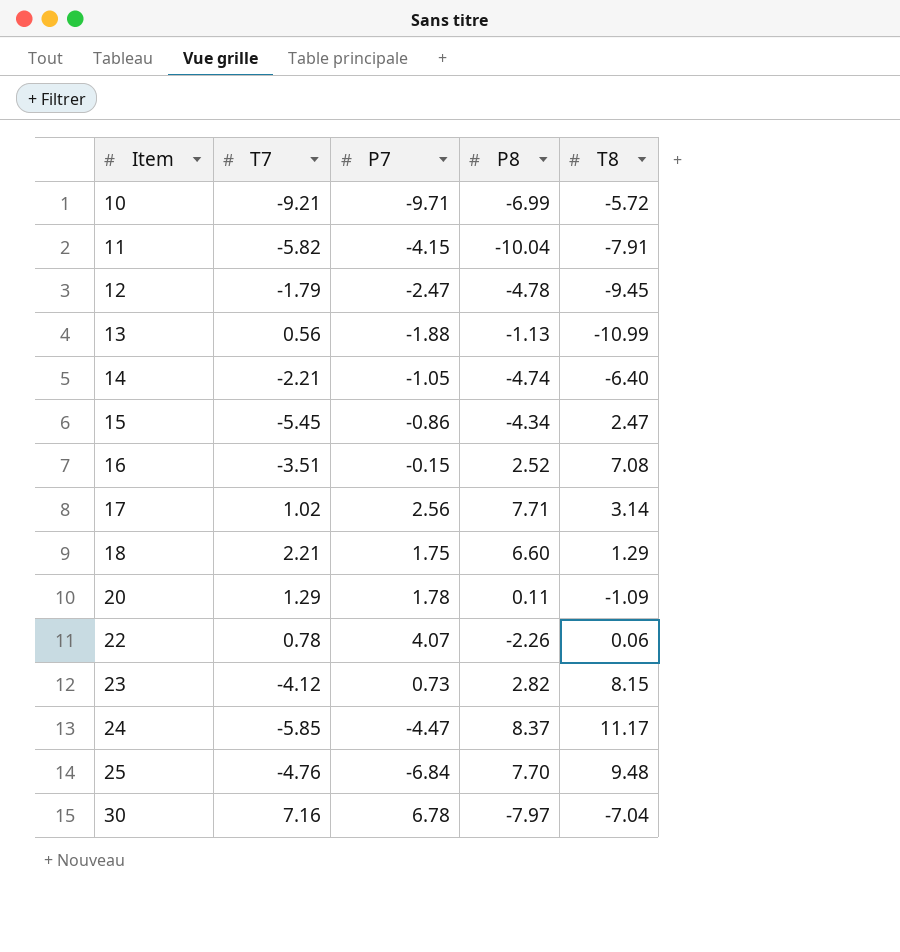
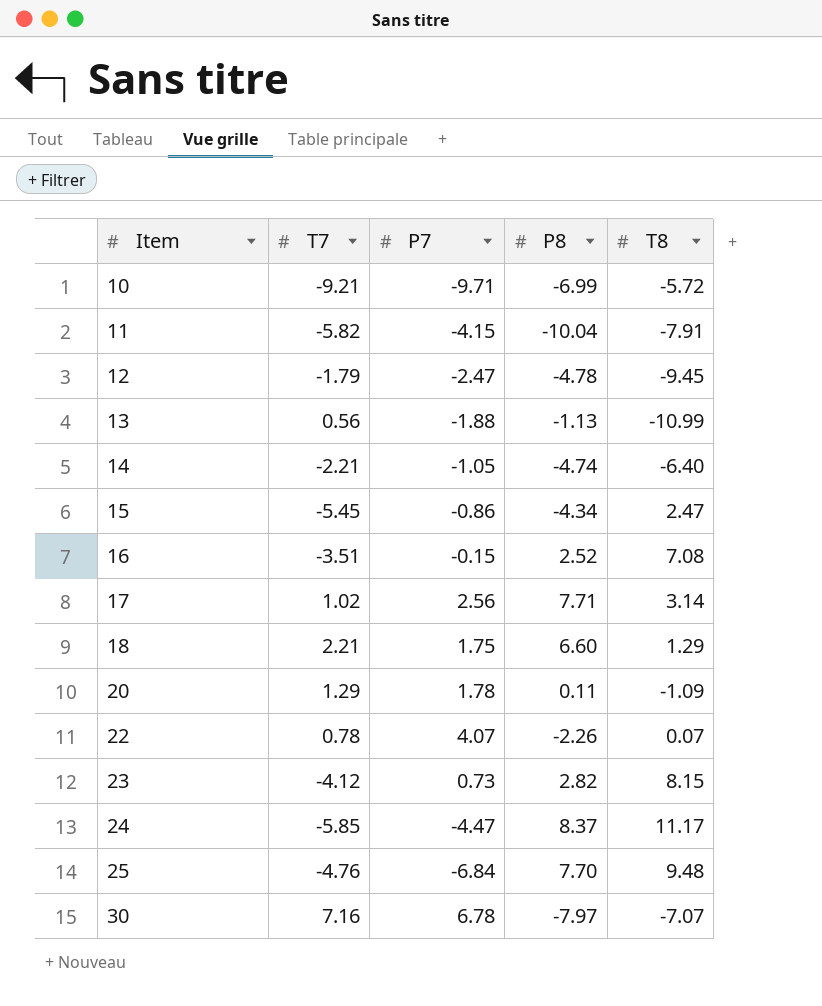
22 | T8: 0.06 -> 0.07
30 | T8: -7.04 -> -7.07

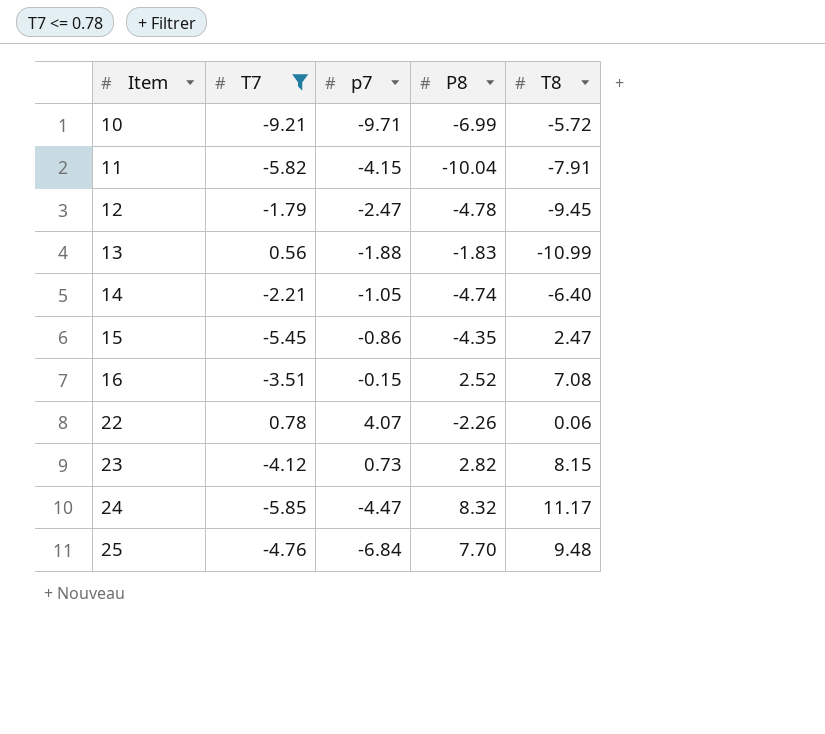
filter: none -> T7 <= 0.78
column name: P7 -> p7
13 | P8: -1.13 -> -1.83
15 | P8: -4.34 -> -4.35
22 | T8: 0.07 -> 0.06
24 | P8: 8.37 -> 8.32

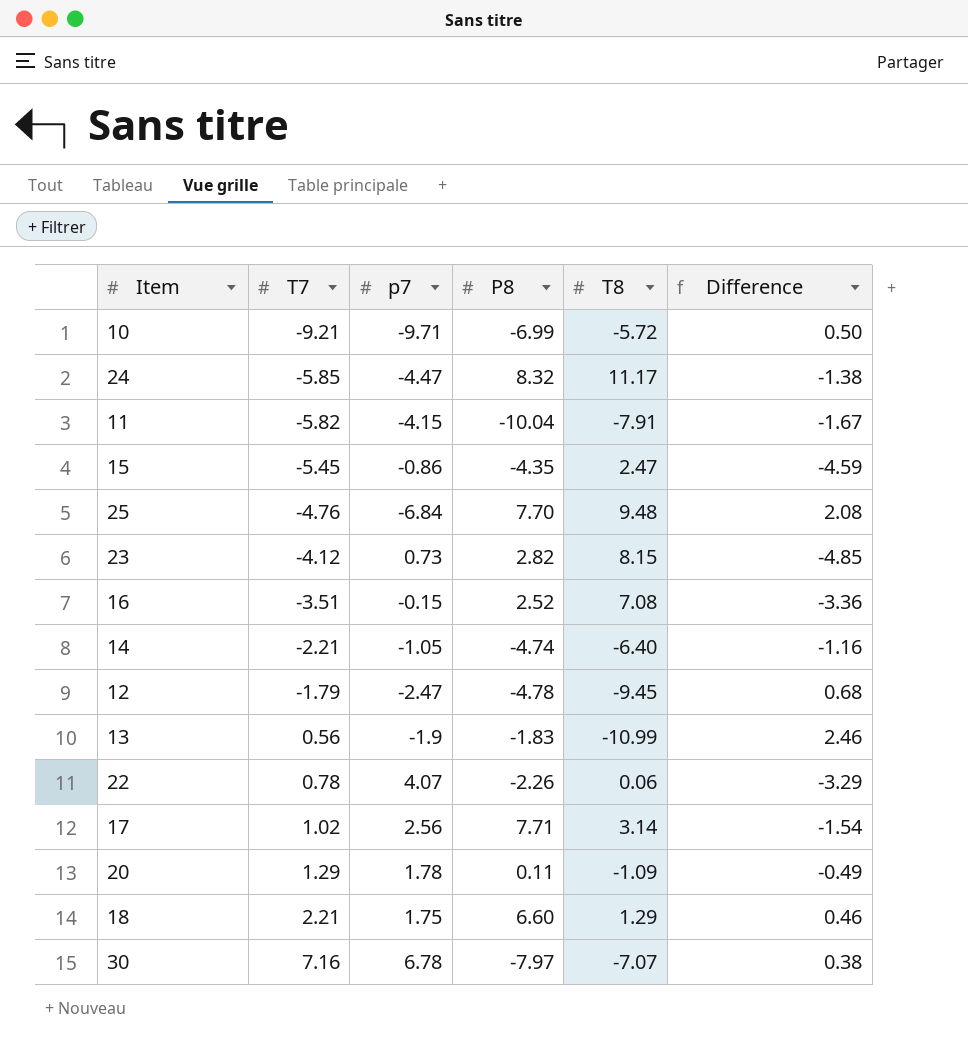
filter: T7 <= 0.78 -> none
row order: Item ascending -> T7 ascending
column Difference | formula: none -> [T7] - [p7]
13 | p7: -1.88 -> -1.9

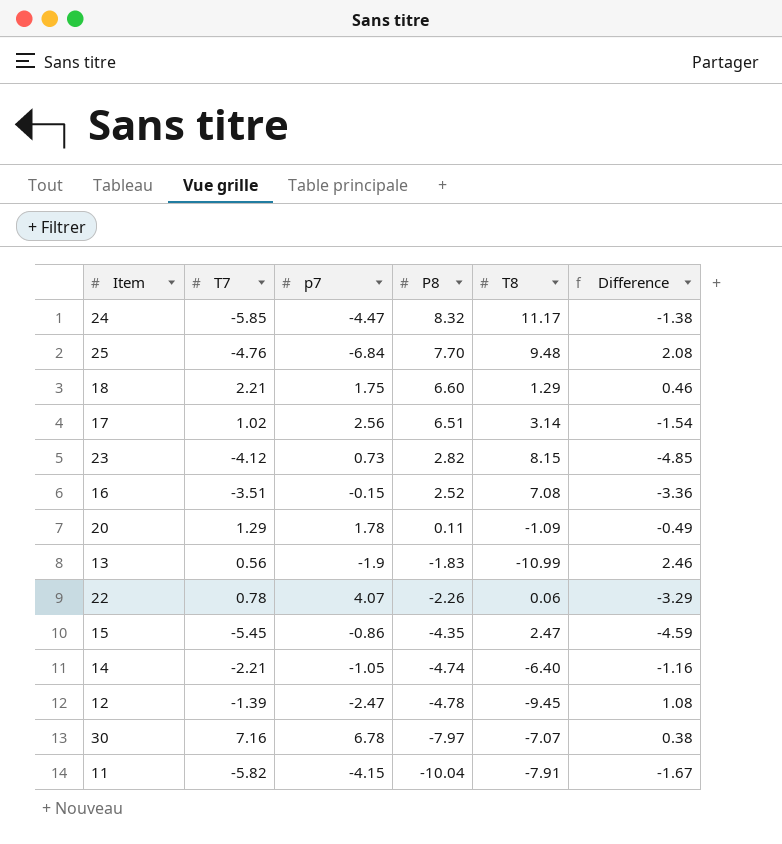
row order: T7 ascending -> P8 descending
row 10: -9.21 | -9.71 | -6.99 | -5.72 | 0.50 -> none
17 | P8: 7.71 -> 6.51
12 | T7: -1.79 -> -1.39
12 | Difference: 0.68 -> 1.08

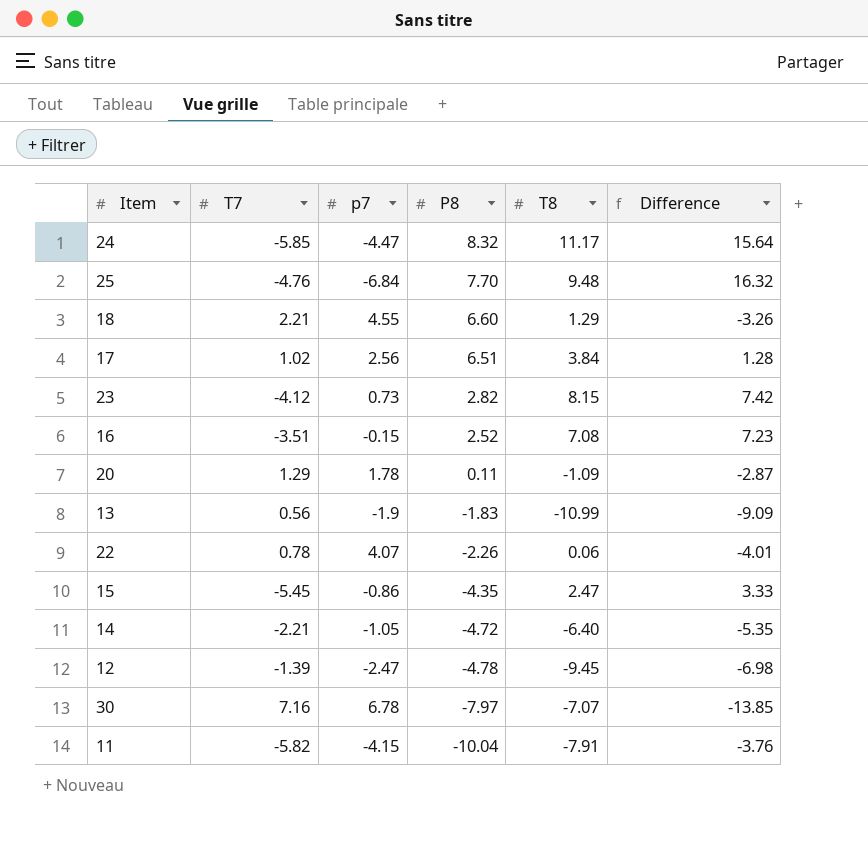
column Difference | formula: [T7] - [p7] -> [T8] - [p7]
18 | p7: 1.75 -> 4.55
17 | T8: 3.14 -> 3.84
14 | P8: -4.74 -> -4.72

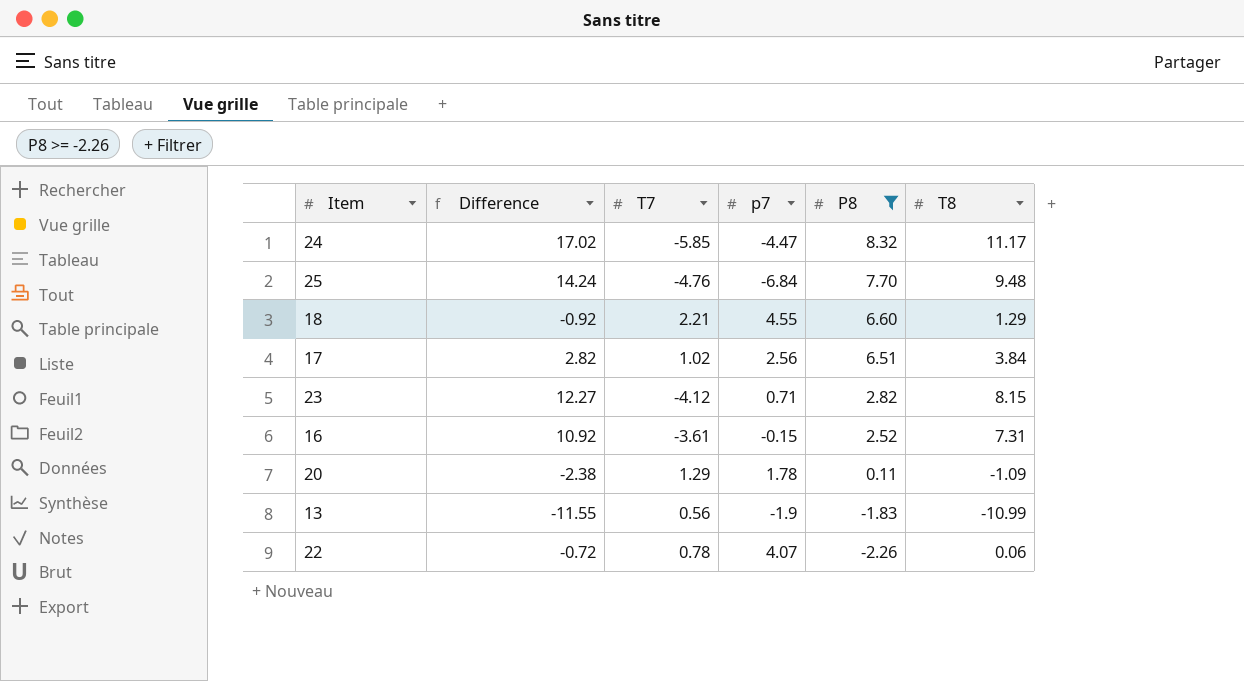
filter: none -> P8 >= -2.26
column Difference | formula: [T8] - [p7] -> [T8] - [T7]
column Difference | position: 6 -> 2
23 | p7: 0.73 -> 0.71
16 | T7: -3.51 -> -3.61
16 | T8: 7.08 -> 7.31

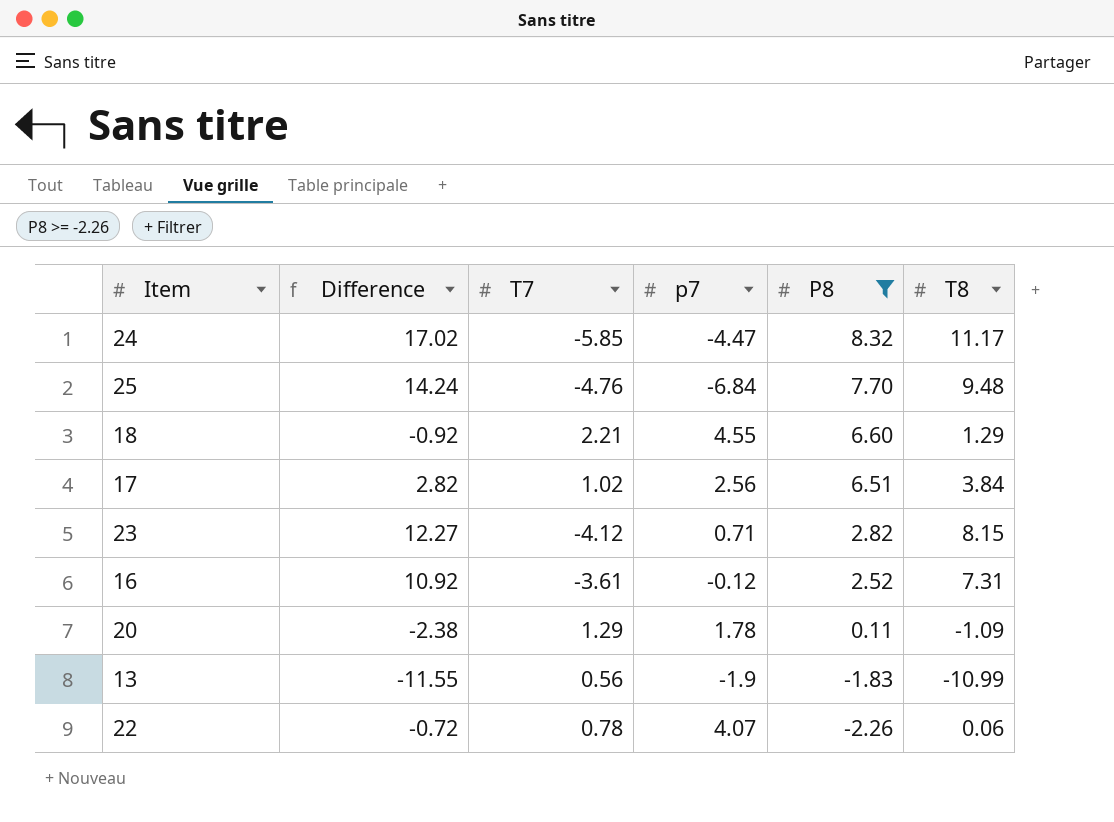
16 | p7: -0.15 -> -0.12

